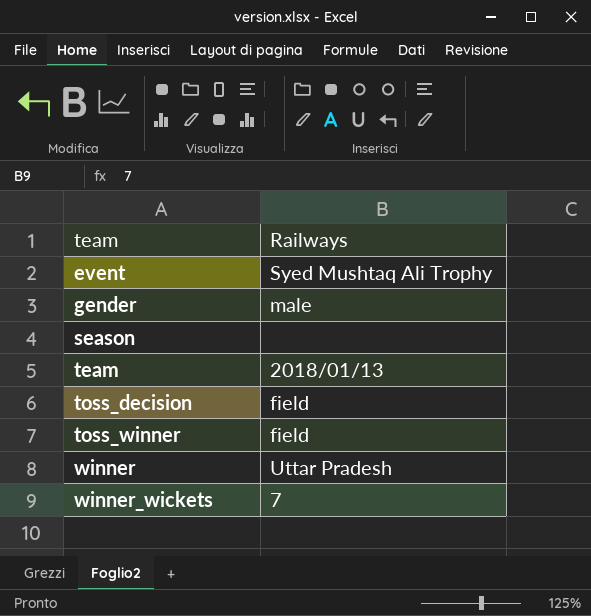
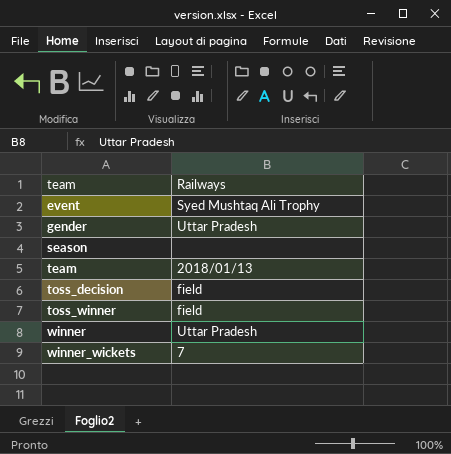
gender | Railways: male -> Uttar Pradesh

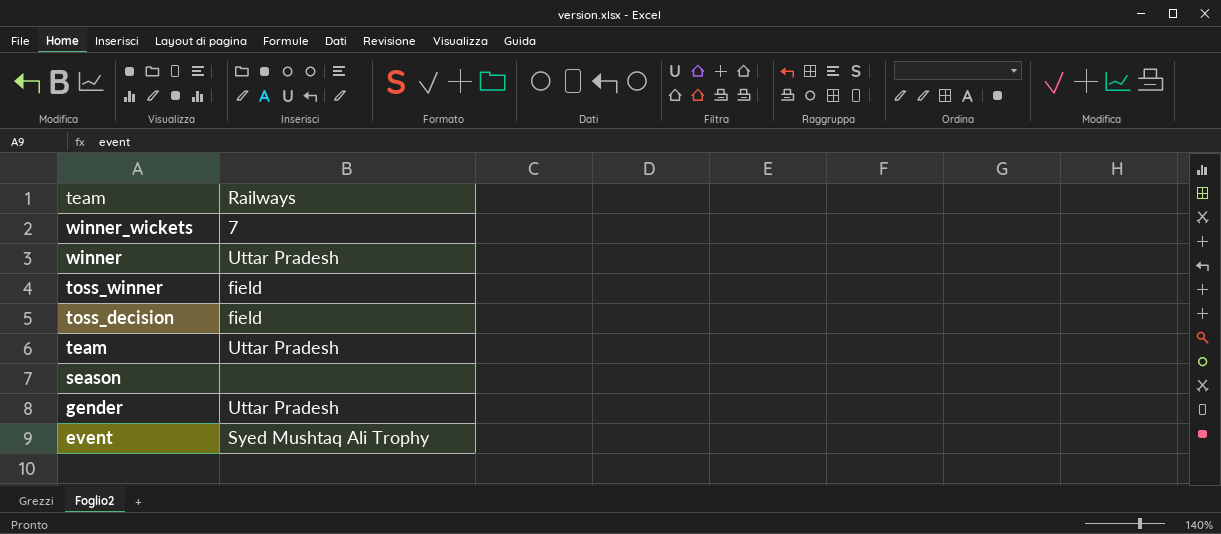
row order: team ascending -> team descending
team | Railways: 2018/01/13 -> Uttar Pradesh

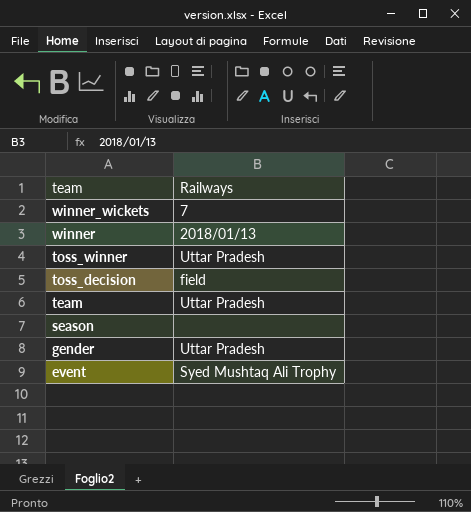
winner | Railways: Uttar Pradesh -> 2018/01/13
toss_winner | Railways: field -> Uttar Pradesh

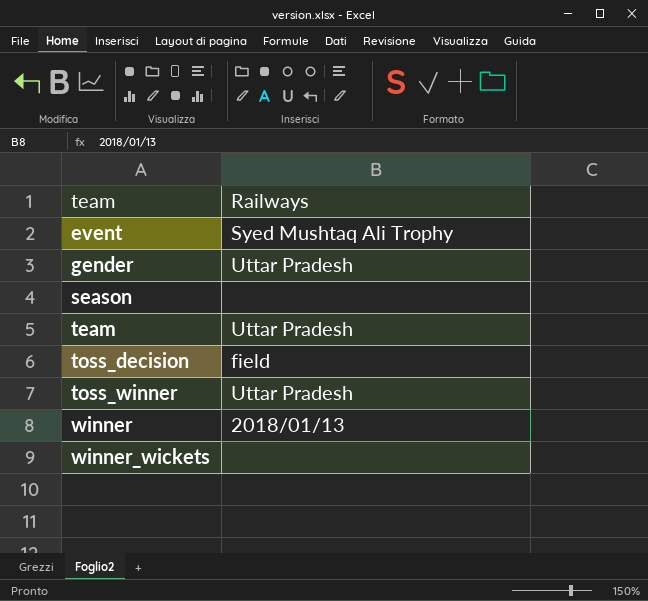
row order: team descending -> team ascending
winner_wickets | Railways: 7 -> none

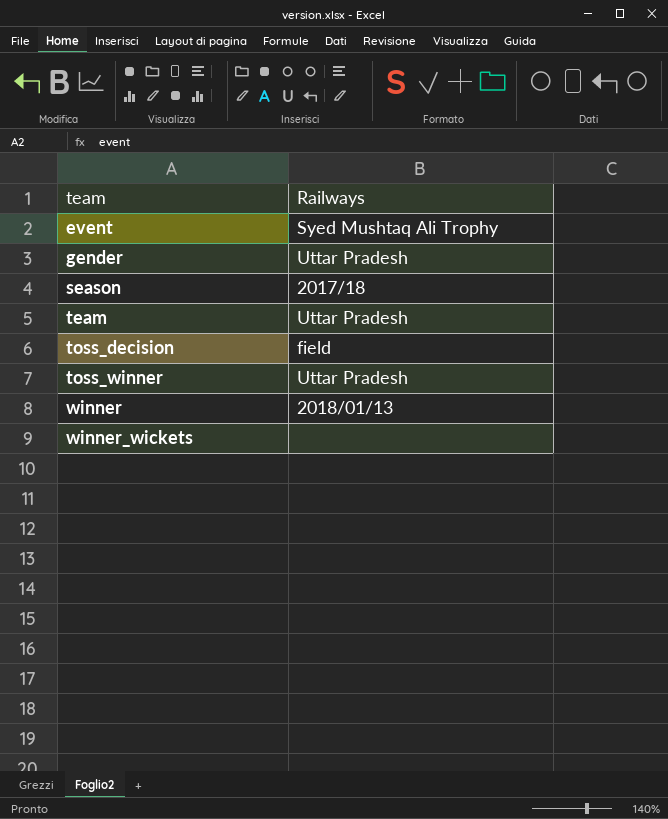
season | Railways: none -> 2017/18

